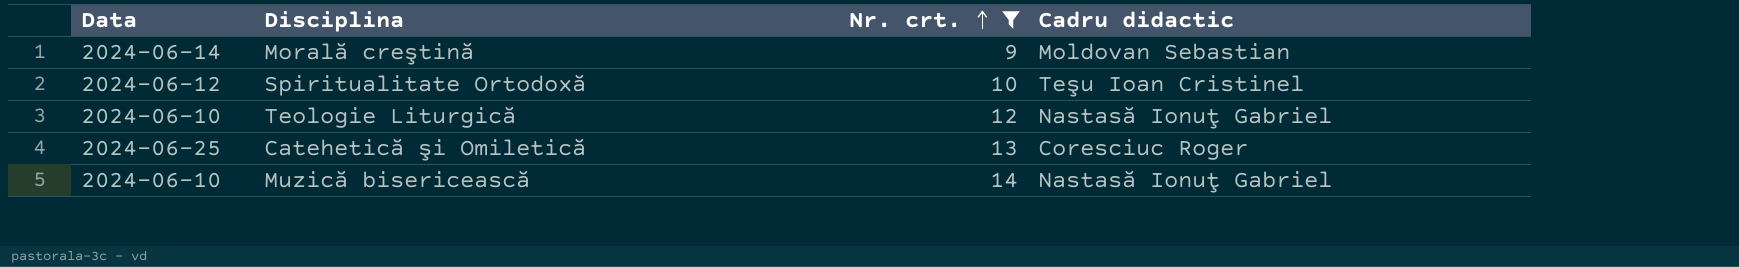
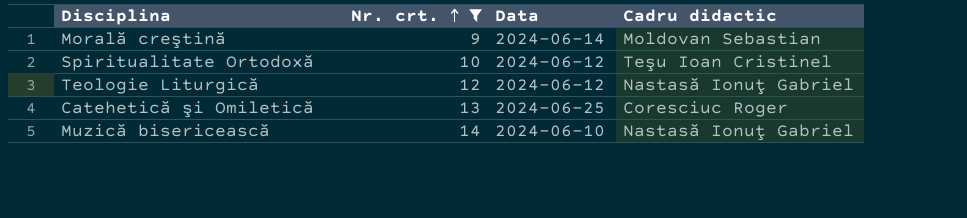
column Data | position: 1 -> 3
Teologie Liturgică | Data: 2024-06-10 -> 2024-06-12

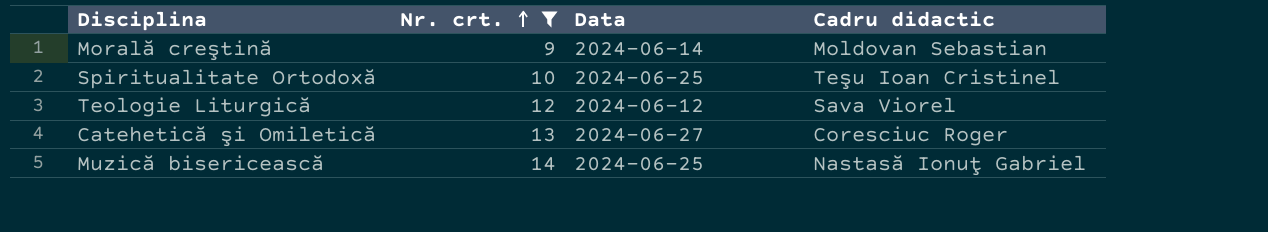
Spiritualitate Ortodoxă | Data: 2024-06-12 -> 2024-06-25
Teologie Liturgică | Cadru didactic: Nastasă Ionuţ Gabriel -> Sava Viorel
Catehetică şi Omiletică | Data: 2024-06-25 -> 2024-06-27
Muzică bisericească | Data: 2024-06-10 -> 2024-06-25

